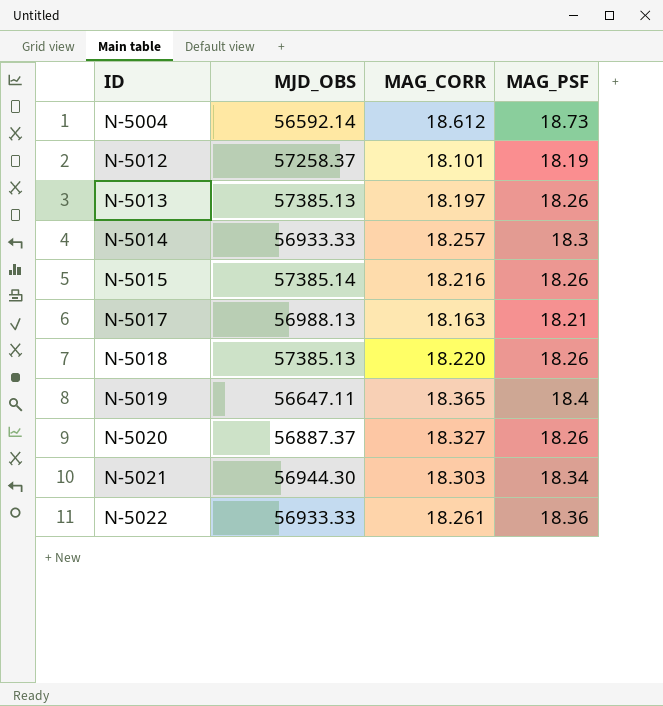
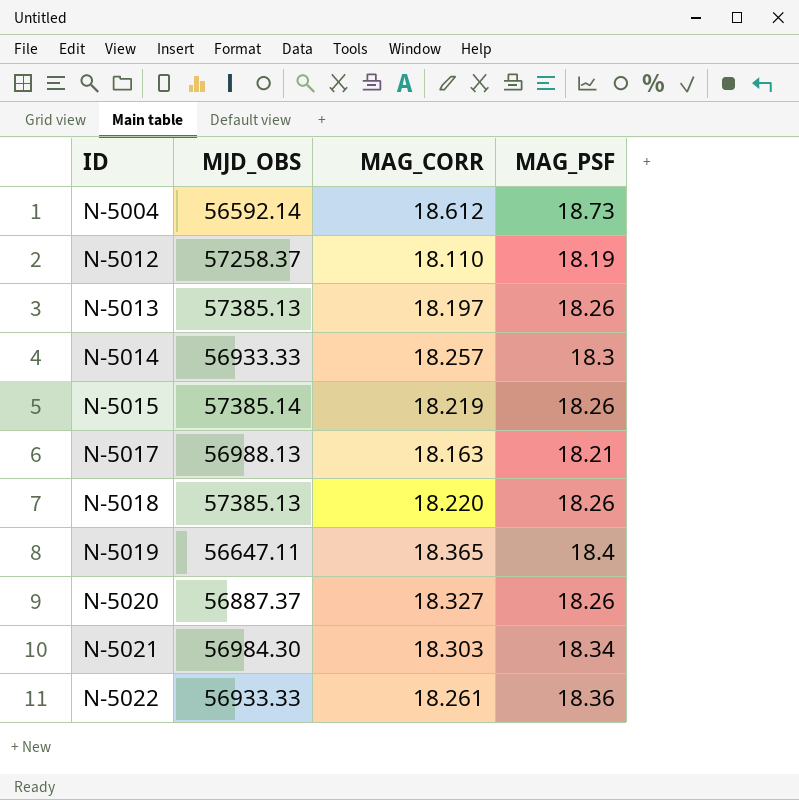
N-5012 | MAG_CORR: 18.101 -> 18.110
N-5015 | MAG_CORR: 18.216 -> 18.219
N-5021 | MJD_OBS: 56944.30 -> 56984.30

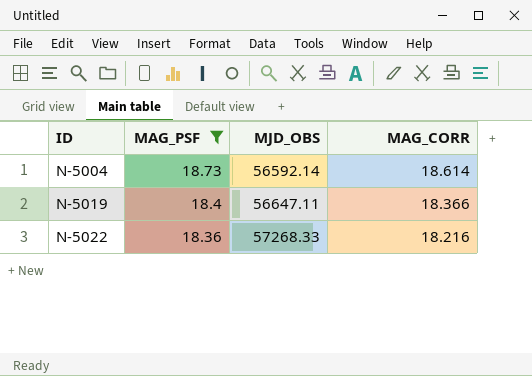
filter: none -> MAG_PSF >= 18.36
column MAG_PSF | position: 4 -> 2
N-5004 | MAG_CORR: 18.612 -> 18.614
N-5019 | MAG_CORR: 18.365 -> 18.366
N-5022 | MJD_OBS: 56933.33 -> 57268.33
N-5022 | MAG_CORR: 18.261 -> 18.216

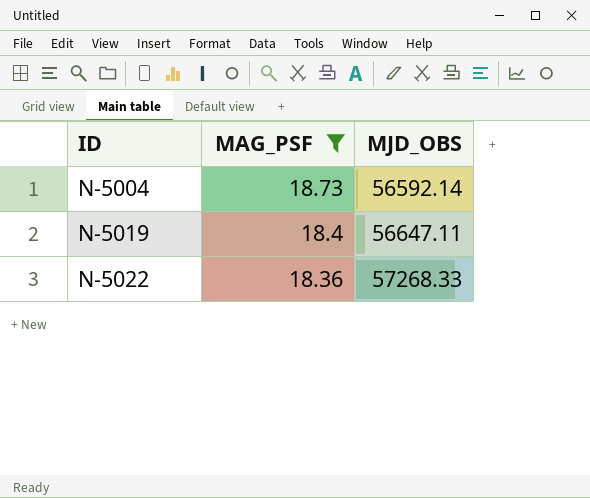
column MAG_CORR | position: 4 -> none

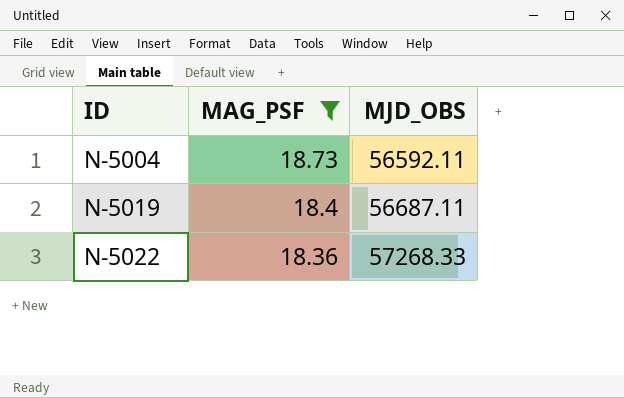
N-5004 | MJD_OBS: 56592.14 -> 56592.11
N-5019 | MJD_OBS: 56647.11 -> 56687.11

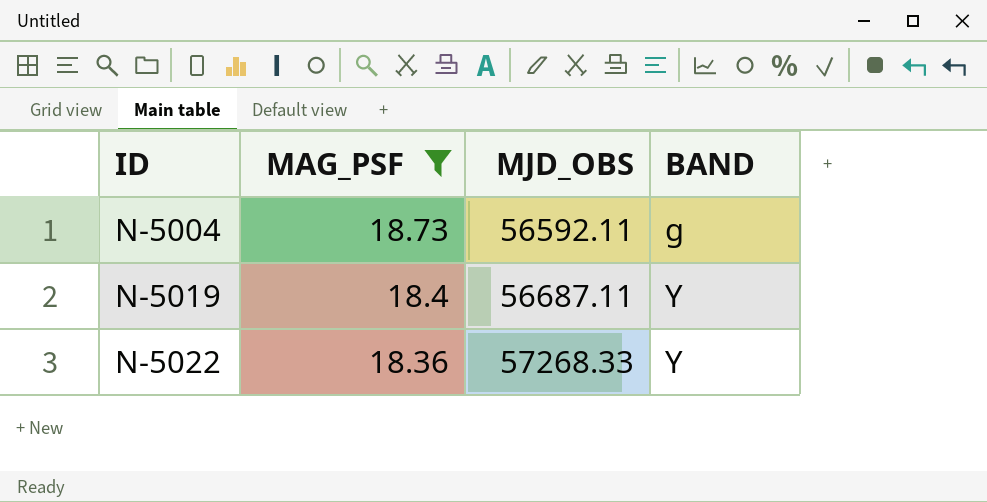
column BAND | position: none -> 4

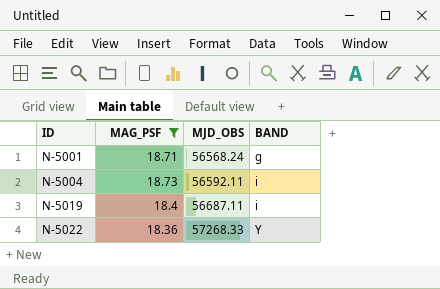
row N-5001: none -> 18.71 | 56568.24 | g
N-5004 | BAND: g -> i
N-5019 | BAND: Y -> i

